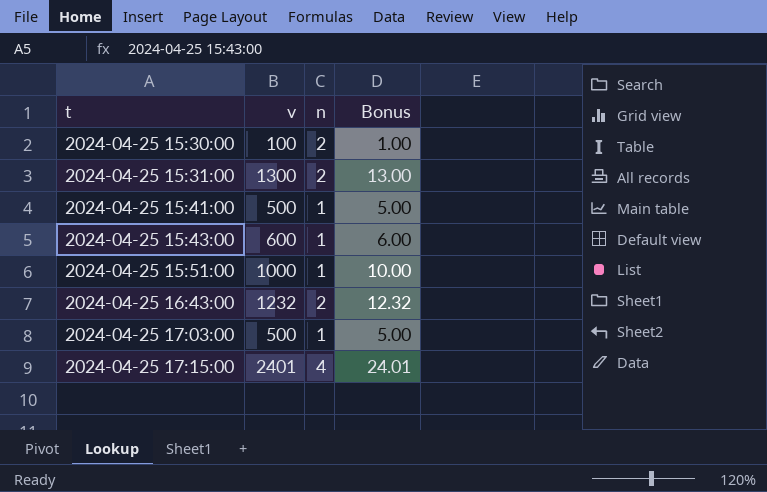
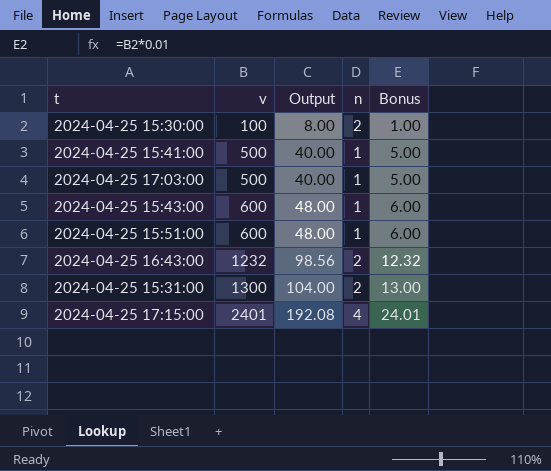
row order: t ascending -> v ascending
column Output | formula: none -> [v] * 0.08
2024-04-25 15:51:00 | v: 1000 -> 600
2024-04-25 15:51:00 | Bonus: 10.00 -> 6.00

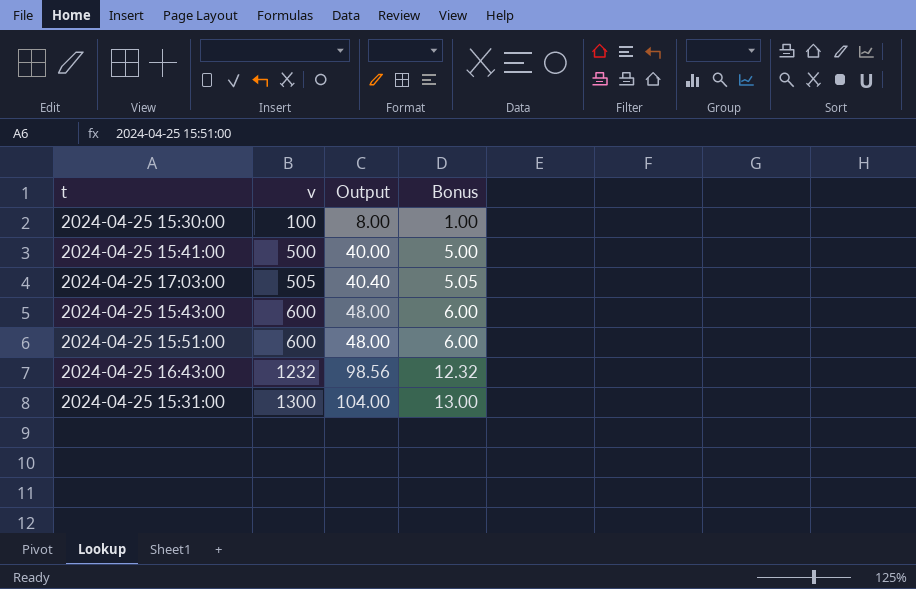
column n | position: 4 -> none
row 2024-04-25 17:15:00: 2401 | 192.08 | 4 | 24.01 -> none
2024-04-25 17:03:00 | v: 500 -> 505
2024-04-25 17:03:00 | Output: 40.00 -> 40.40
2024-04-25 17:03:00 | Bonus: 5.00 -> 5.05

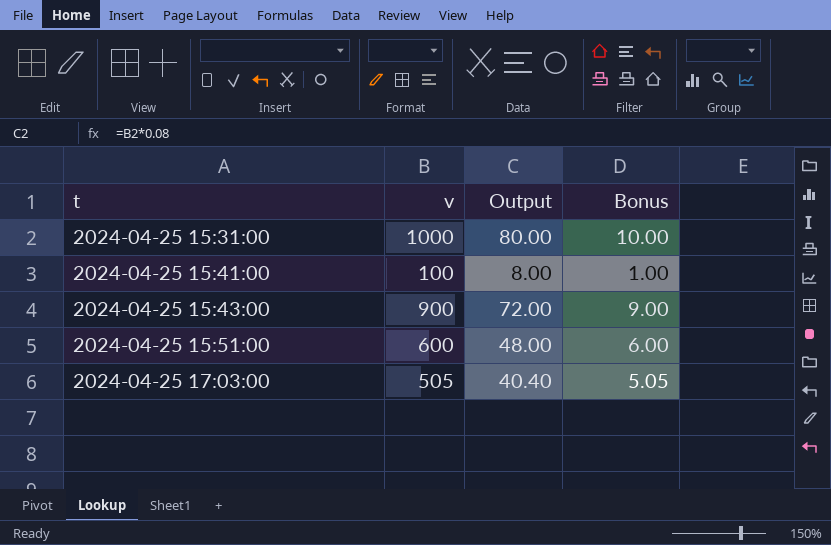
row order: v ascending -> t ascending
row 2024-04-25 15:30:00: 100 | 8.00 | 1.00 -> none
row 2024-04-25 16:43:00: 1232 | 98.56 | 12.32 -> none
2024-04-25 15:31:00 | v: 1300 -> 1000
2024-04-25 15:31:00 | Output: 104.00 -> 80.00
2024-04-25 15:31:00 | Bonus: 13.00 -> 10.00
2024-04-25 15:41:00 | v: 500 -> 100
2024-04-25 15:41:00 | Output: 40.00 -> 8.00
2024-04-25 15:41:00 | Bonus: 5.00 -> 1.00
2024-04-25 15:43:00 | v: 600 -> 900
2024-04-25 15:43:00 | Output: 48.00 -> 72.00
2024-04-25 15:43:00 | Bonus: 6.00 -> 9.00

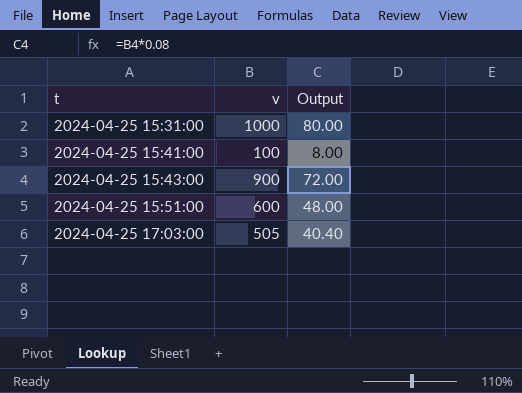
column Bonus | formula: [v] * 0.01 -> none

